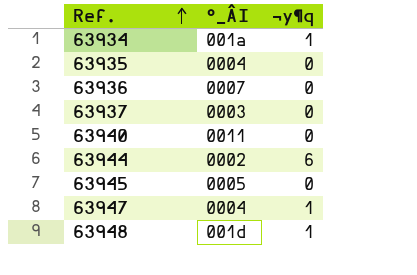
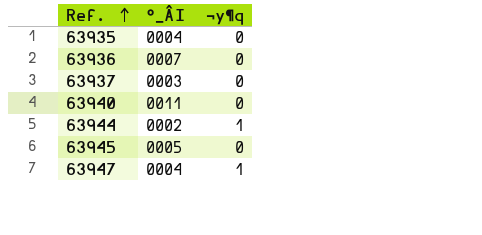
row 63934: 001a | 1 -> none
row 63948: 001d | 1 -> none
63944 | ¬y¶q: 6 -> 1

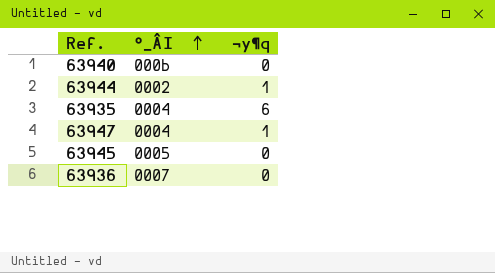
row order: Ref. ascending -> °_ÂI ascending
row 63937: 0003 | 0 -> none
63940 | °_ÂI: 0011 -> 000b
63935 | ¬y¶q: 0 -> 6

